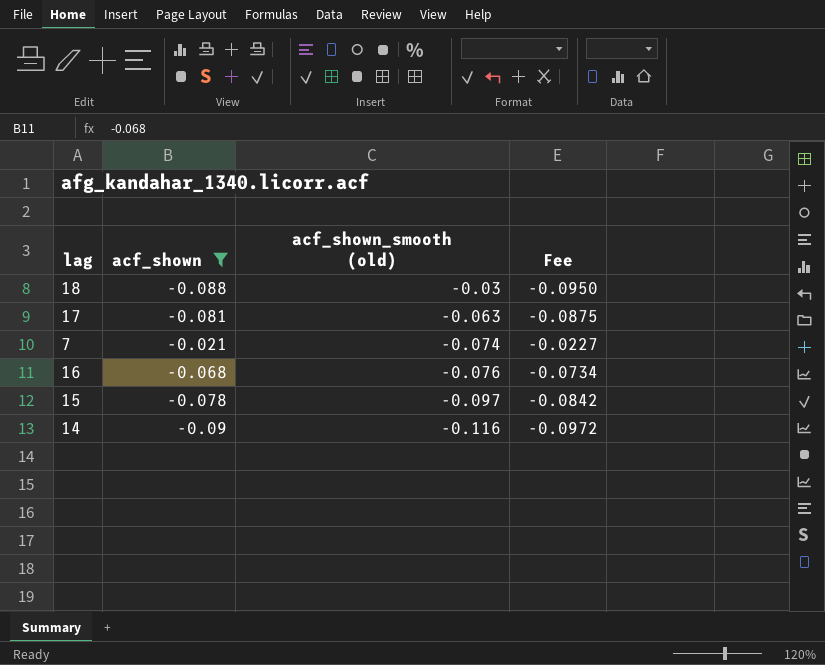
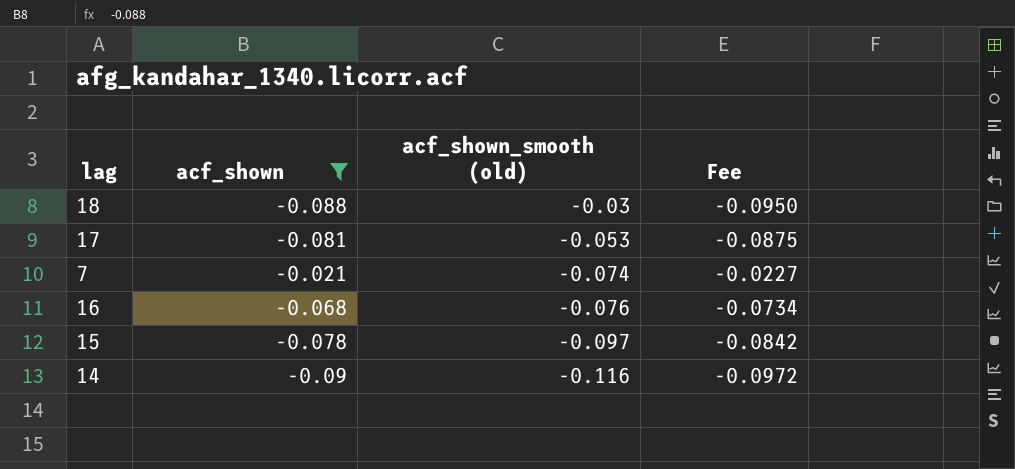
17 | acf_shown_smooth (old): -0.063 -> -0.053

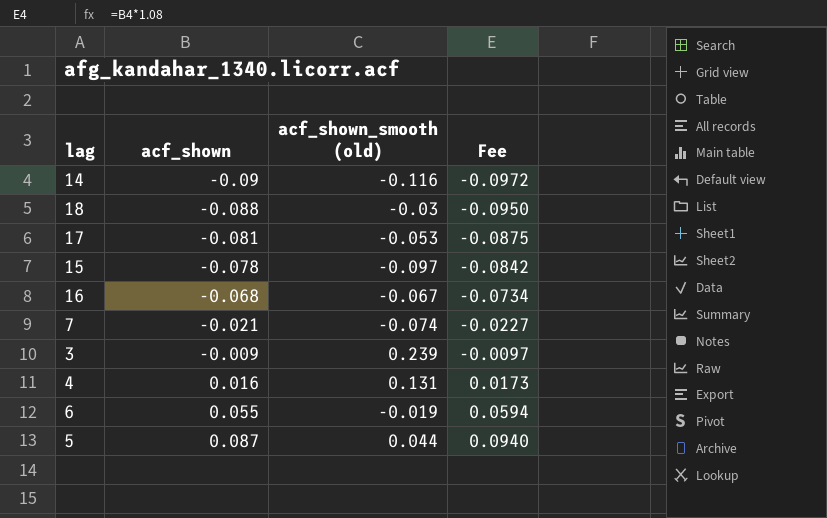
filter: acf_shown <= -0.021 -> none
row order: acf_shown_smooth (old) descending -> acf_shown ascending
16 | acf_shown_smooth (old): -0.076 -> -0.067

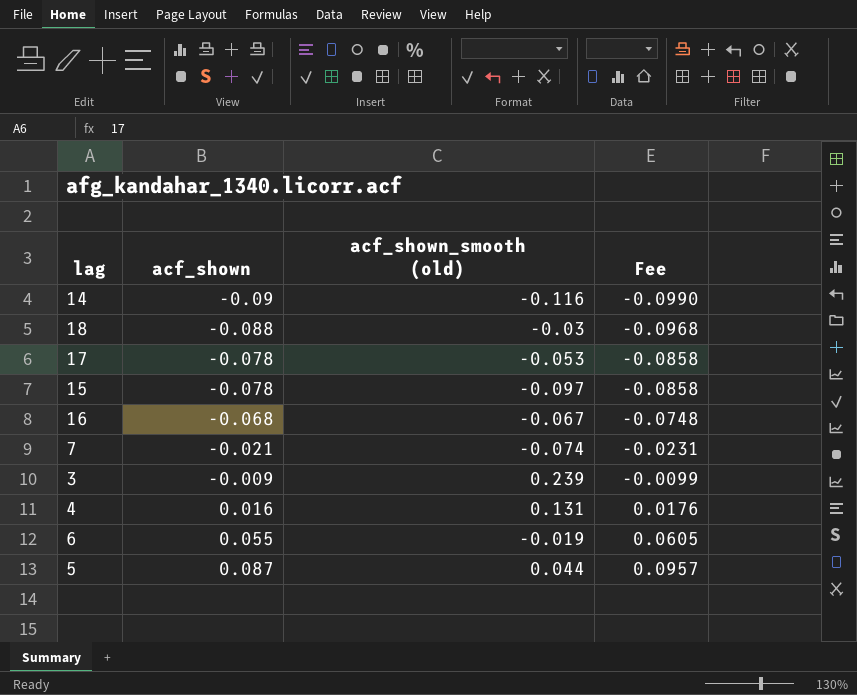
column Fee | formula: [acf_shown] * 1.08 -> [acf_shown] * 1.1
17 | acf_shown: -0.081 -> -0.078

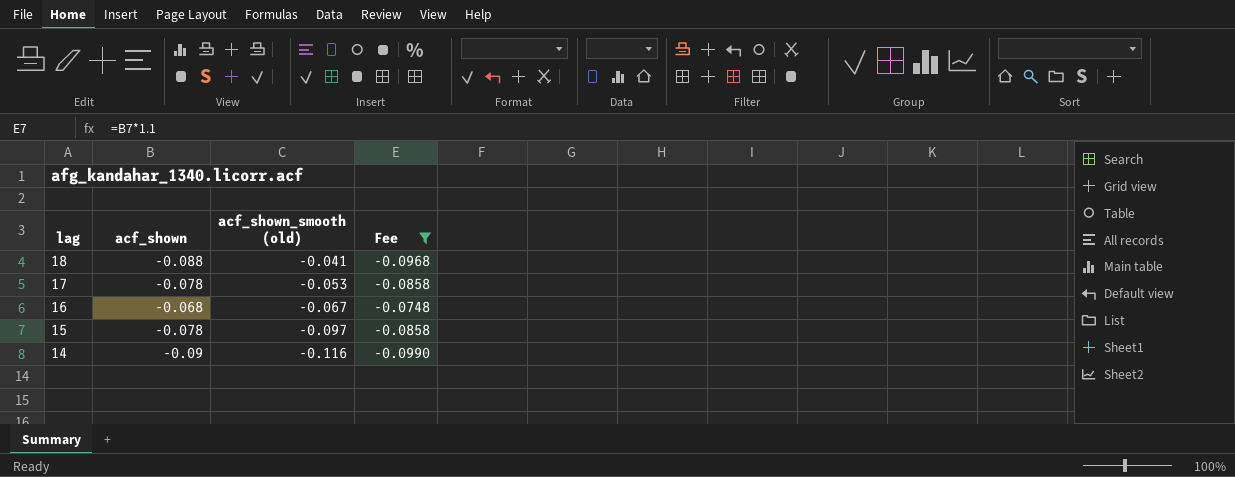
filter: none -> Fee <= -0.0748
row order: acf_shown ascending -> lag descending
18 | acf_shown_smooth (old): -0.03 -> -0.041

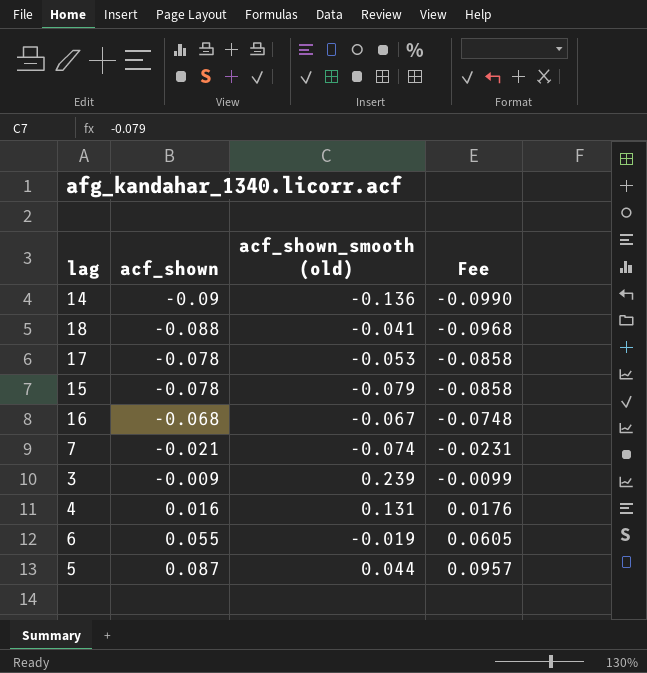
filter: Fee <= -0.0748 -> none
row order: lag descending -> acf_shown ascending
14 | acf_shown_smooth (old): -0.116 -> -0.136
15 | acf_shown_smooth (old): -0.097 -> -0.079

